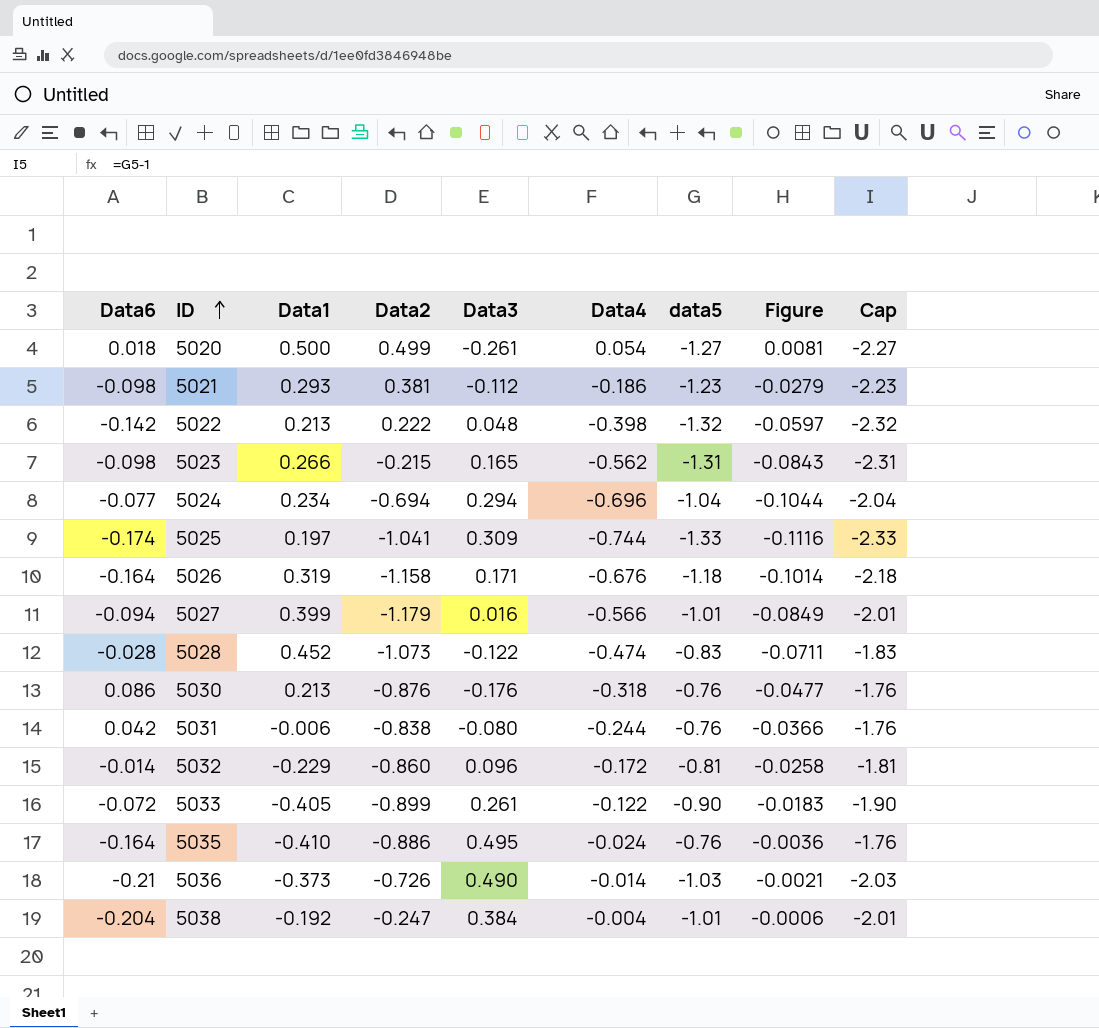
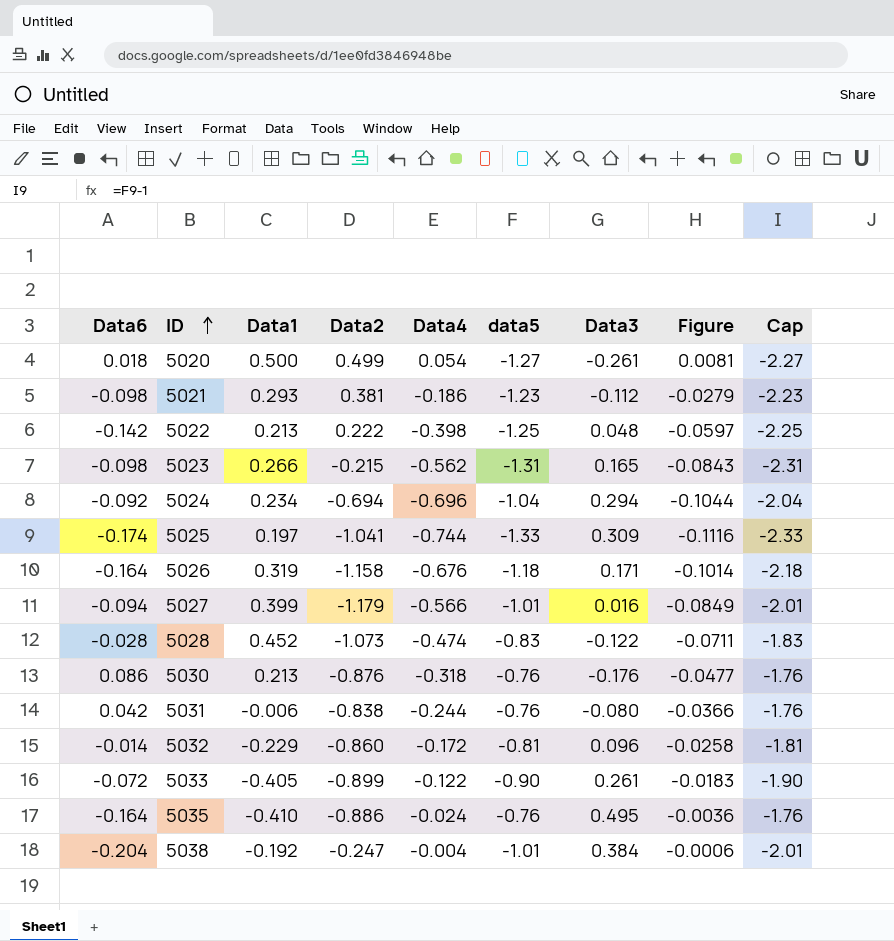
column Data3 | position: 5 -> 7
row 5036: -0.21 | -0.373 | -0.726 | 0.490 | -0.014 | -1.03 | -0.0021 | -2.03 -> none
5022 | data5: -1.32 -> -1.25
5022 | Cap: -2.32 -> -2.25
5024 | Data6: -0.077 -> -0.092

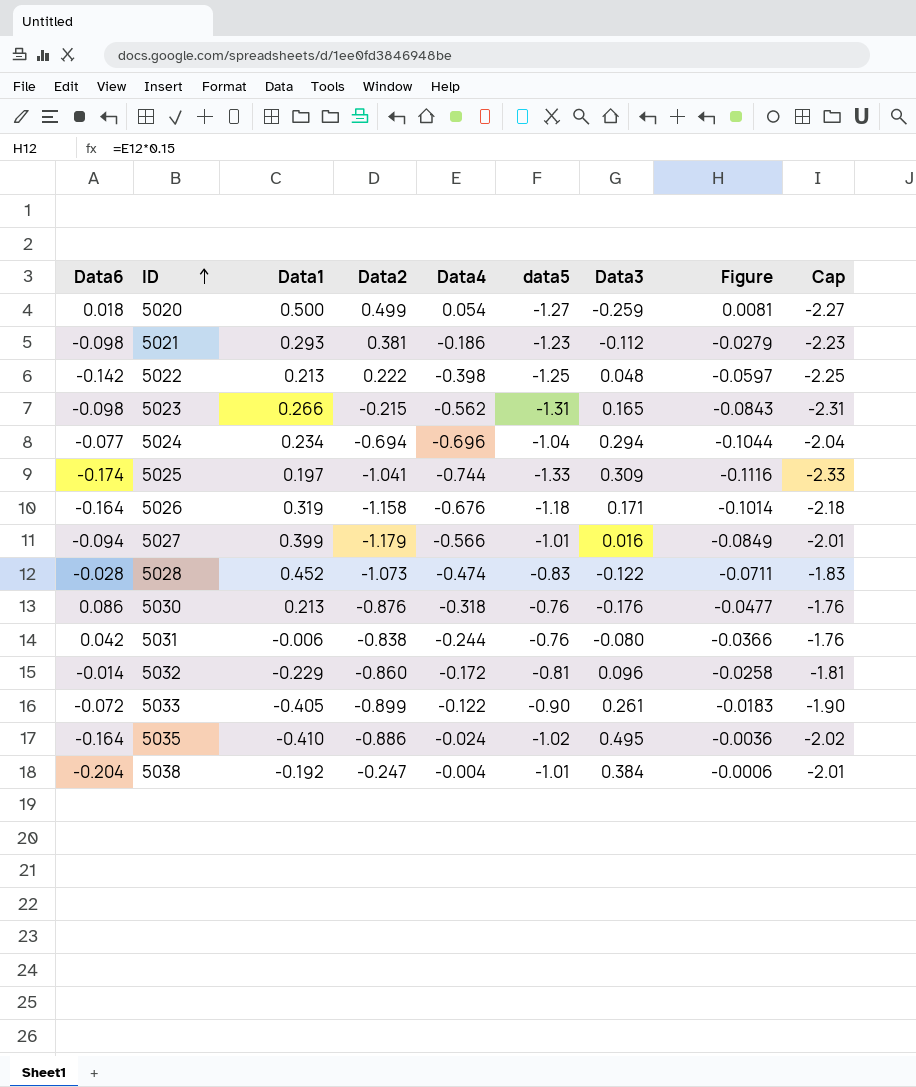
5020 | Data3: -0.261 -> -0.259
5024 | Data6: -0.092 -> -0.077
5035 | data5: -0.76 -> -1.02
5035 | Cap: -1.76 -> -2.02

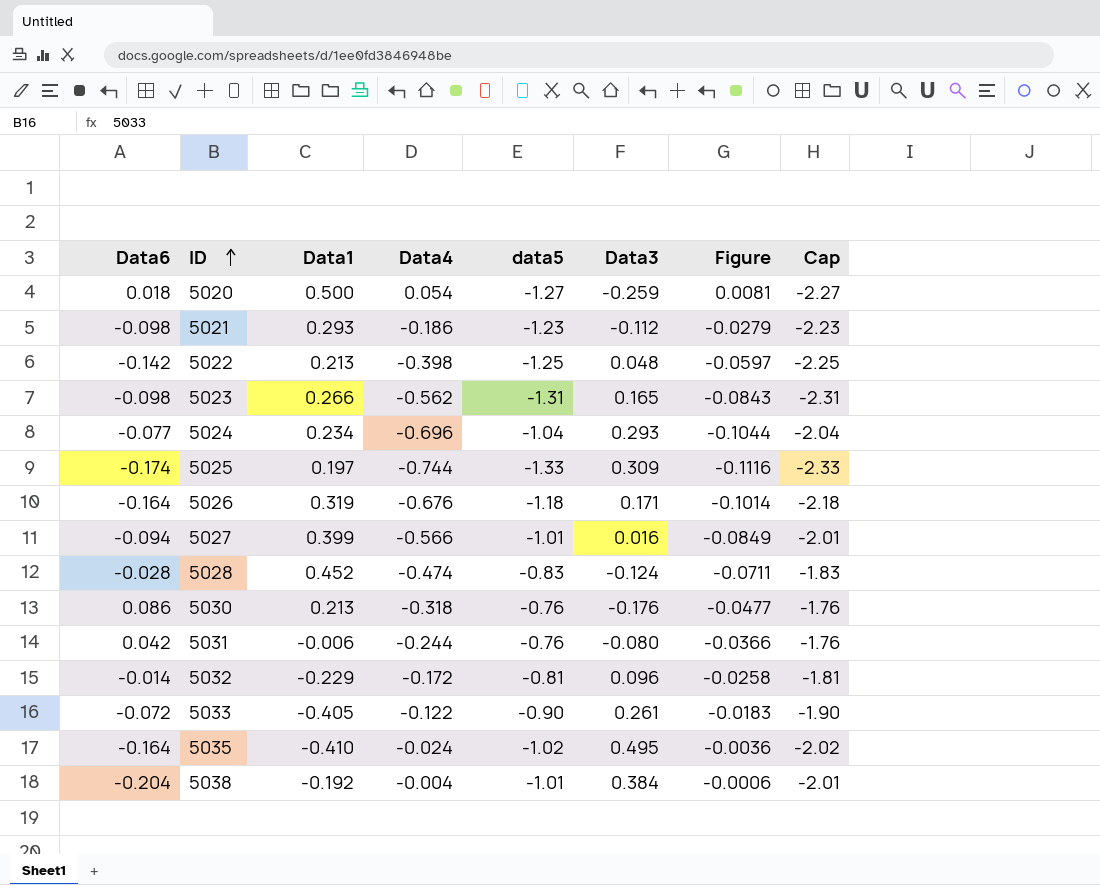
column Data2 | position: 4 -> none
5024 | Data3: 0.294 -> 0.293
5028 | Data3: -0.122 -> -0.124

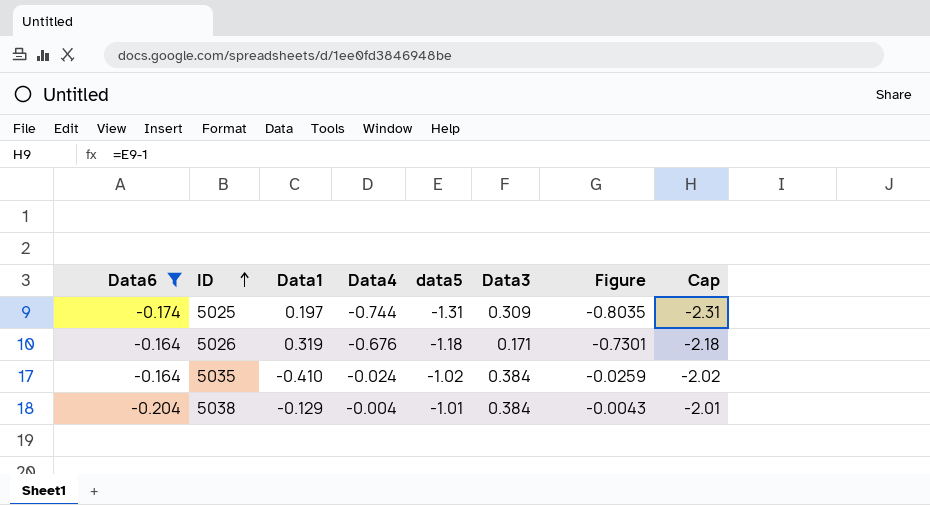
filter: none -> Data6 <= -0.164
column Figure | formula: [Data4] * 0.15 -> [Data4] * 1.08
5025 | data5: -1.33 -> -1.31
5025 | Cap: -2.33 -> -2.31
5035 | Data3: 0.495 -> 0.384
5038 | Data1: -0.192 -> -0.129

